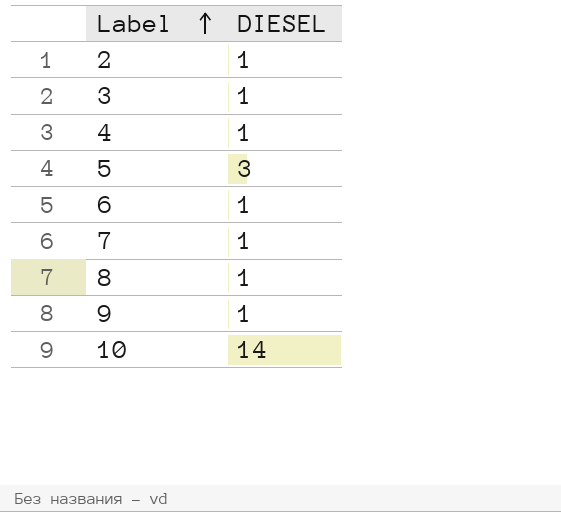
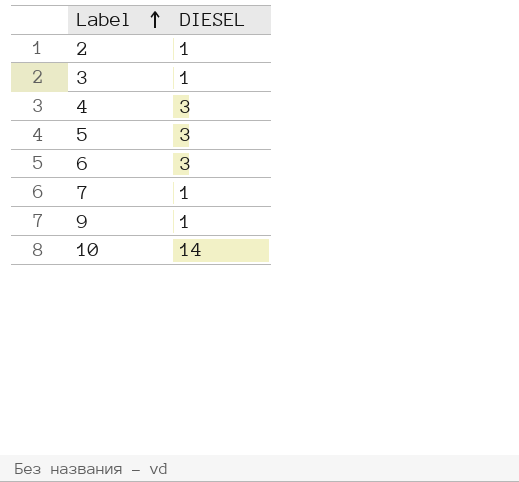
row 8: 1 -> none
4 | DIESEL: 1 -> 3
6 | DIESEL: 1 -> 3

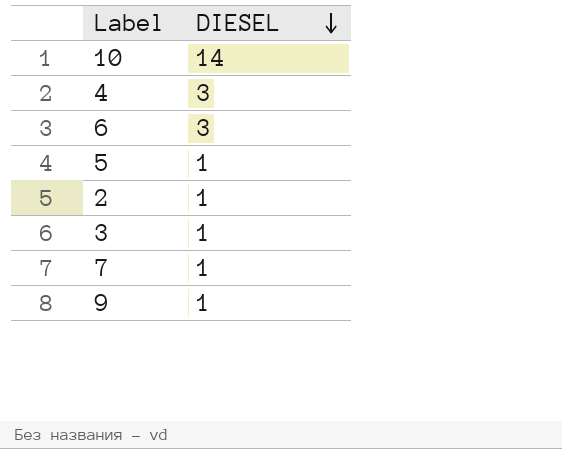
row order: Label ascending -> DIESEL descending
5 | DIESEL: 3 -> 1

